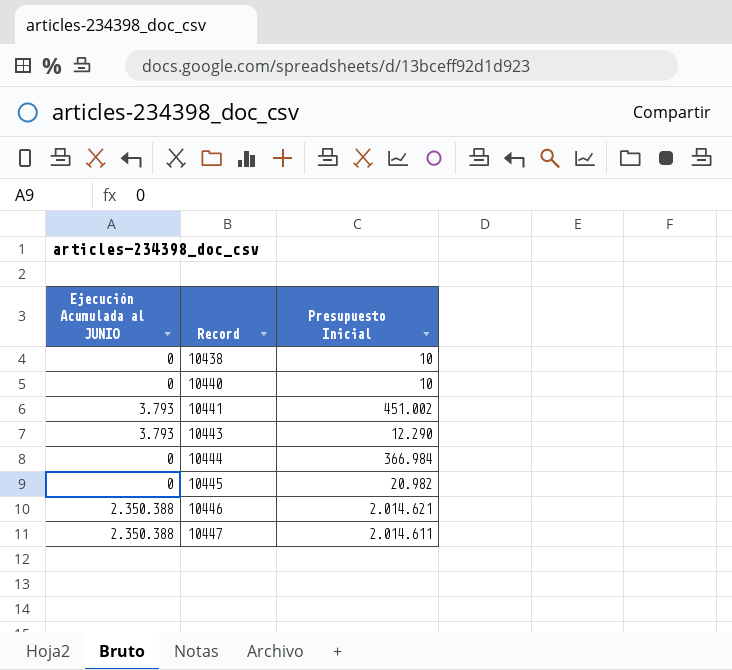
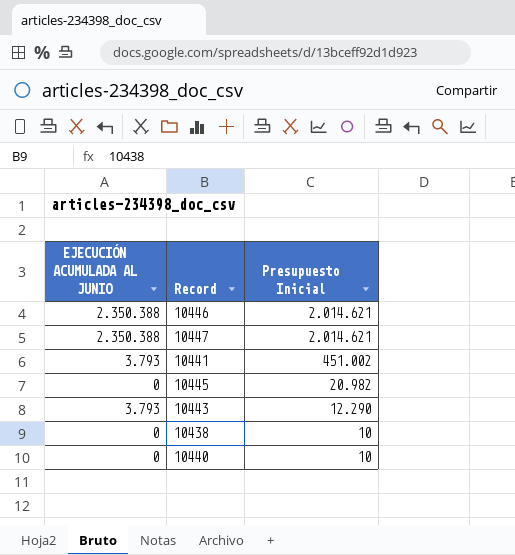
row order: Record ascending -> Presupuesto Inicial descending
column name: Ejecución Acumulada al JUNIO -> EJECUCIÓN ACUMULADA AL JUNIO
row 10444: 0 | 366.984 -> none
10447 | Presupuesto Inicial: 2.014.611 -> 2.014.621

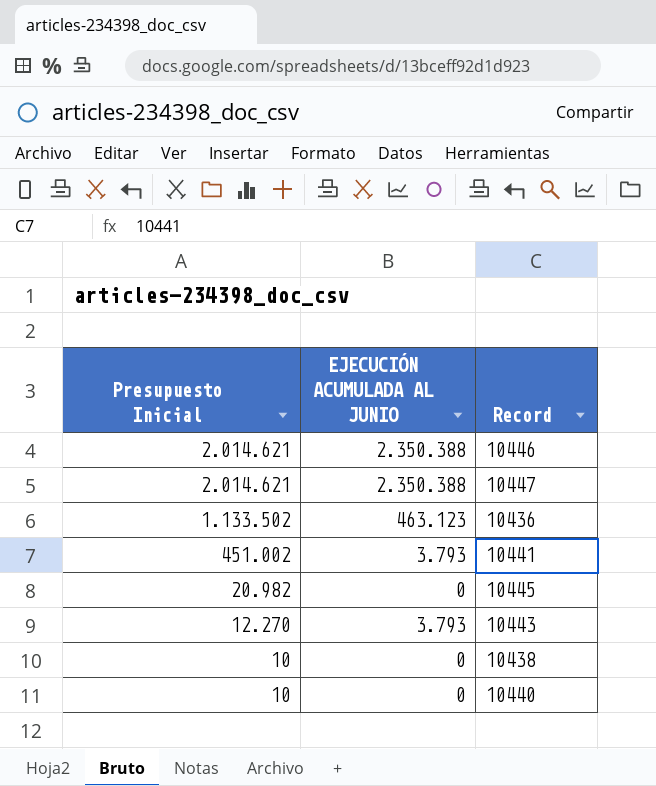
column Presupuesto Inicial | position: 3 -> 1
row 10436: none -> 1.133.502 | 463.123
10443 | Presupuesto Inicial: 12.290 -> 12.270

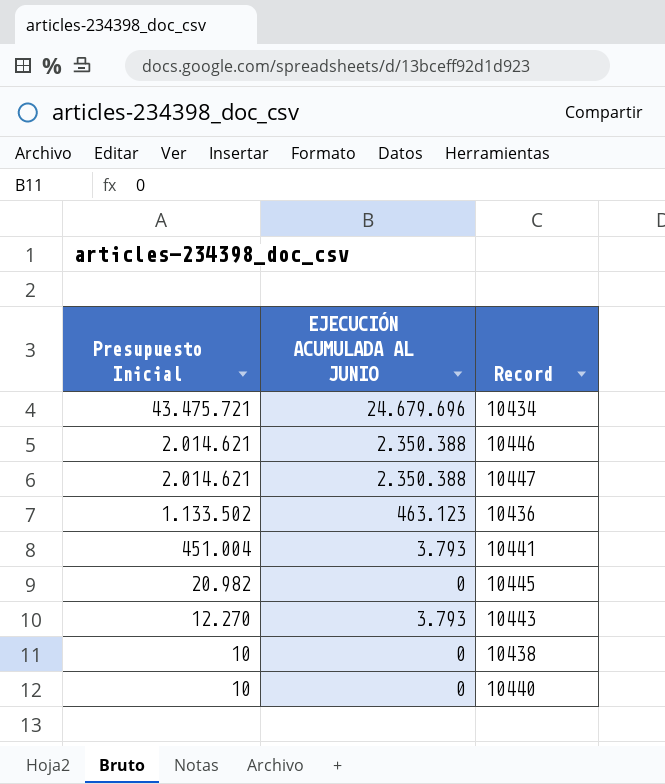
row 10434: none -> 43.475.721 | 24.679.696
10441 | Presupuesto Inicial: 451.002 -> 451.004

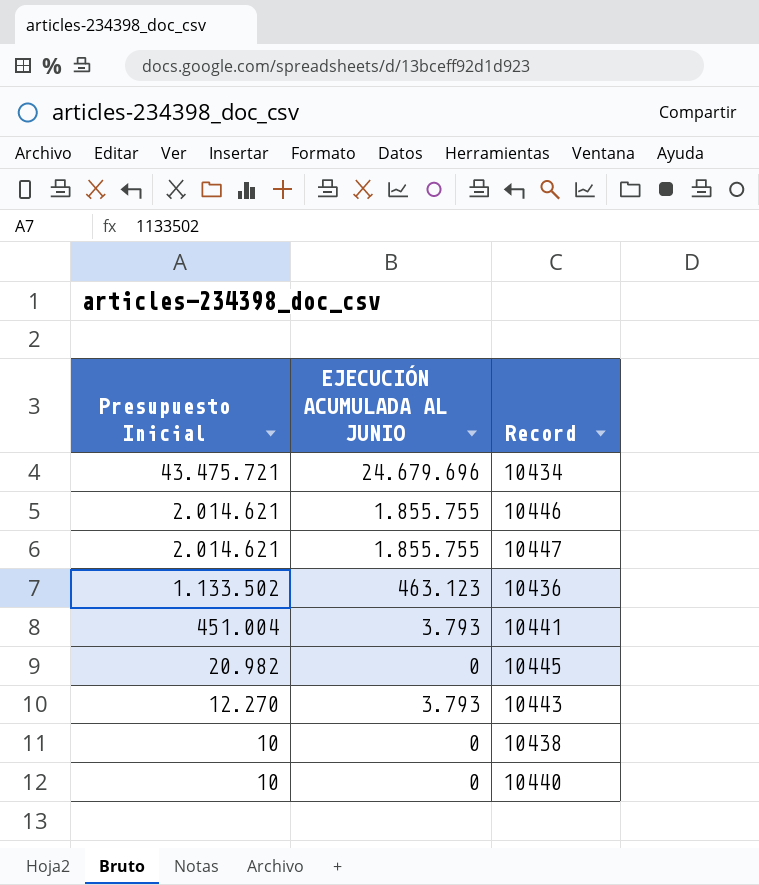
10446 | EJECUCIÓN ACUMULADA AL JUNIO: 2.350.388 -> 1.855.755
10447 | EJECUCIÓN ACUMULADA AL JUNIO: 2.350.388 -> 1.855.755

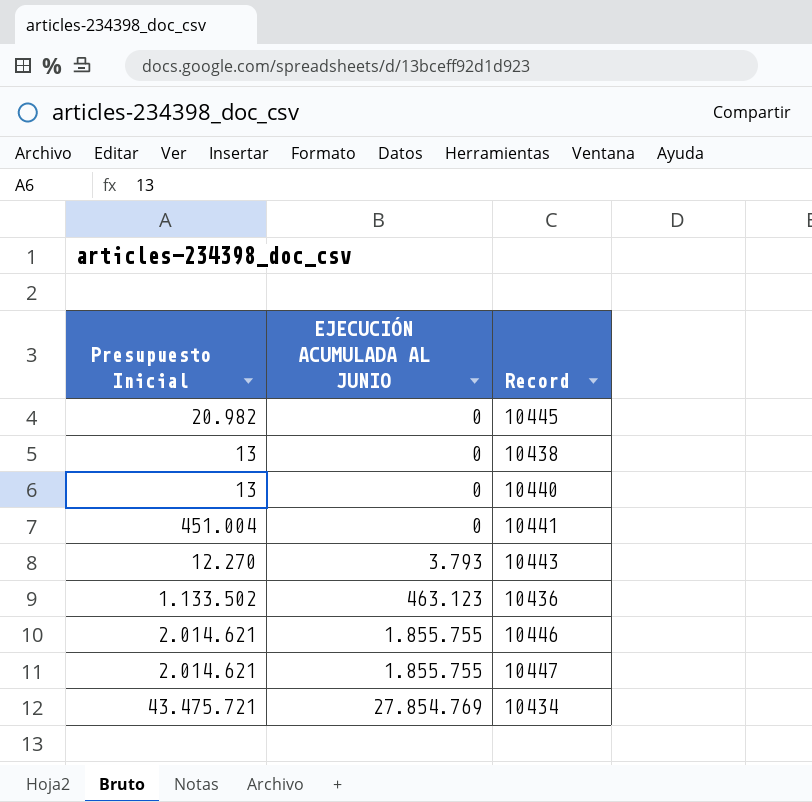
row order: Presupuesto Inicial descending -> EJECUCIÓN ACUMULADA AL JUNIO ascending
10438 | Presupuesto Inicial: 10 -> 13
10440 | Presupuesto Inicial: 10 -> 13
10441 | EJECUCIÓN ACUMULADA AL JUNIO: 3.793 -> 0
10434 | EJECUCIÓN ACUMULADA AL JUNIO: 24.679.696 -> 27.854.769

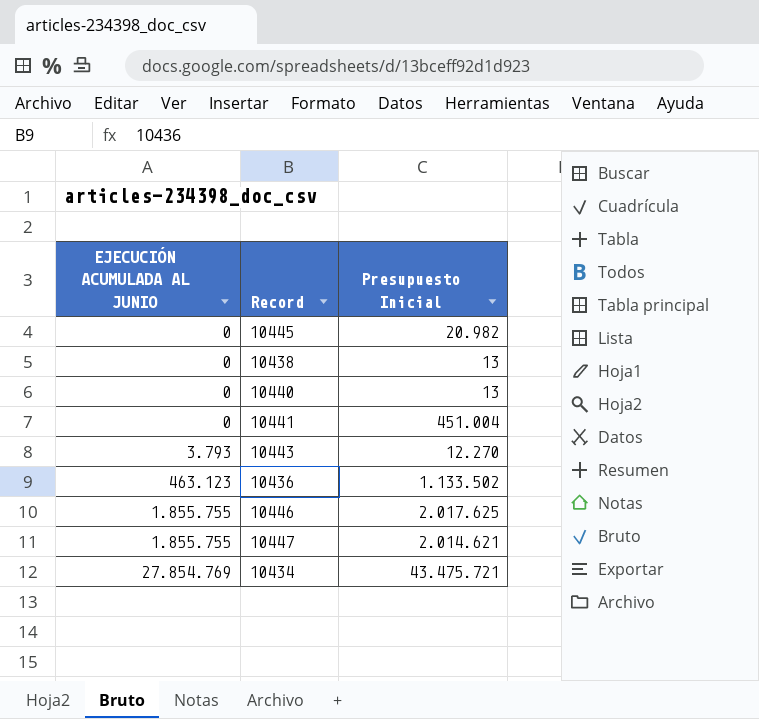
column Presupuesto Inicial | position: 1 -> 3
10446 | Presupuesto Inicial: 2.014.621 -> 2.017.625

